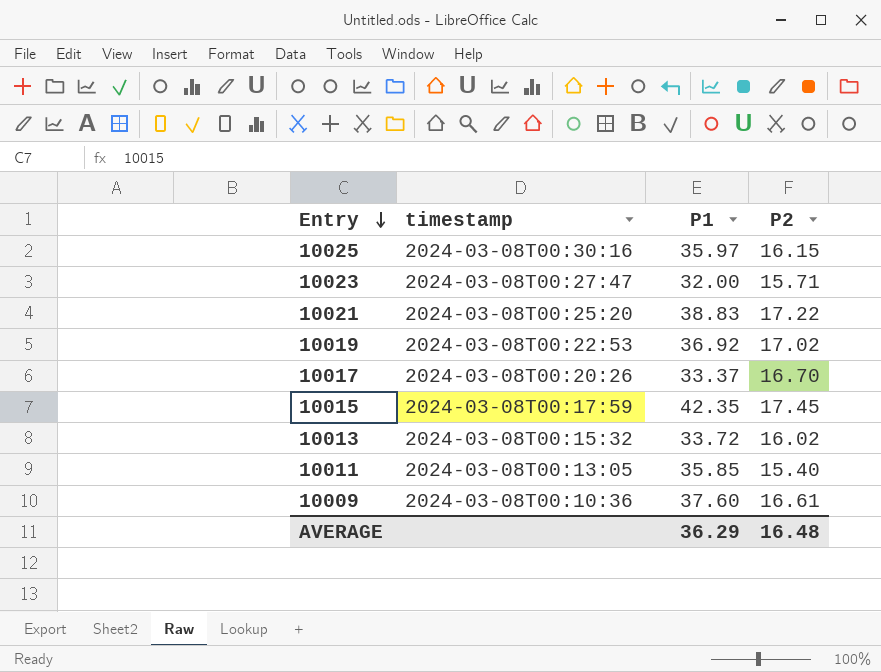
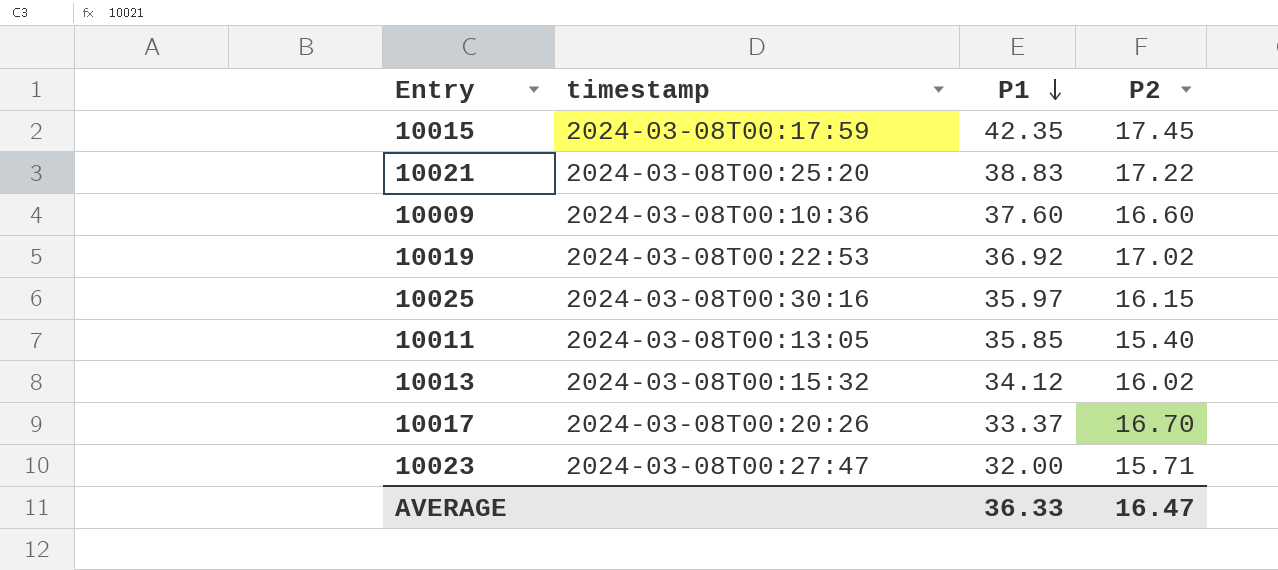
row order: Entry descending -> P1 descending
10009 | P2: 16.61 -> 16.60
10013 | P1: 33.72 -> 34.12
AVERAGE | P1: 36.29 -> 36.33
AVERAGE | P2: 16.48 -> 16.47

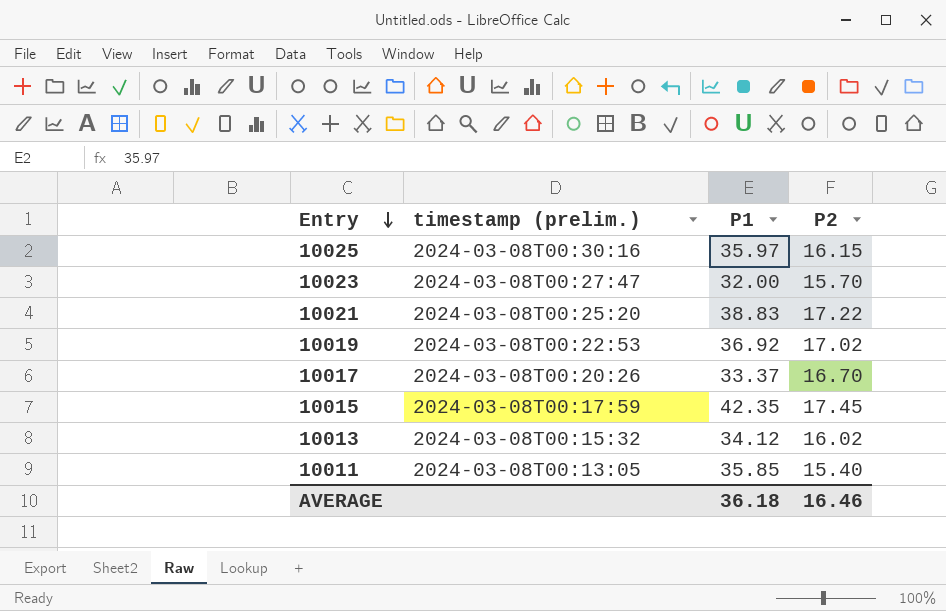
row order: P1 descending -> Entry descending
column name: timestamp -> timestamp (prelim.)
row 10009: 2024-03-08T00:10:36 | 37.60 | 16.60 -> none
10023 | P2: 15.71 -> 15.70
AVERAGE | P1: 36.33 -> 36.18
AVERAGE | P2: 16.47 -> 16.46

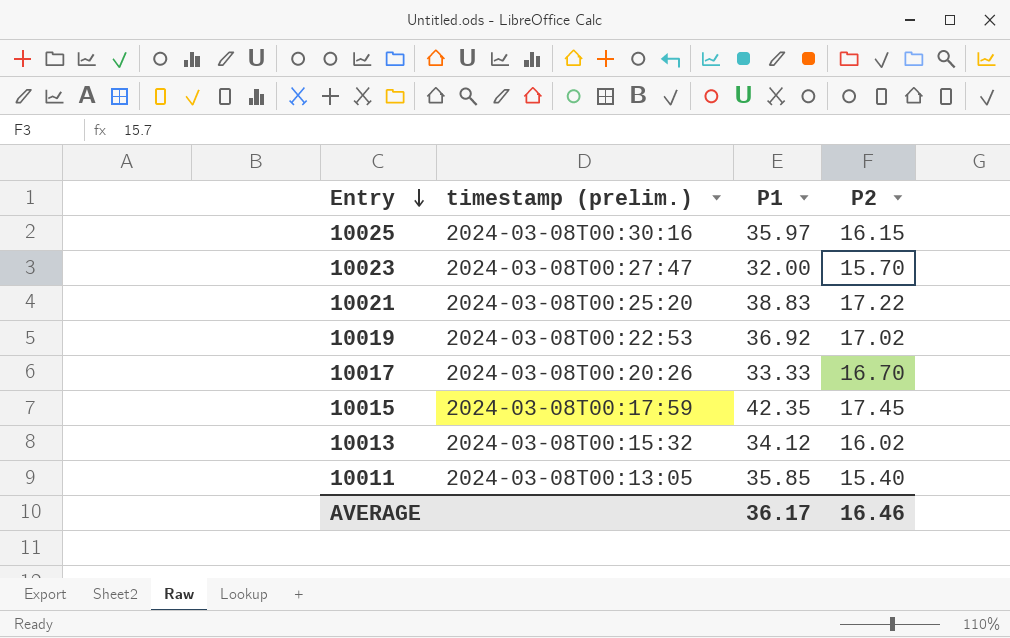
10017 | P1: 33.37 -> 33.33
AVERAGE | P1: 36.18 -> 36.17

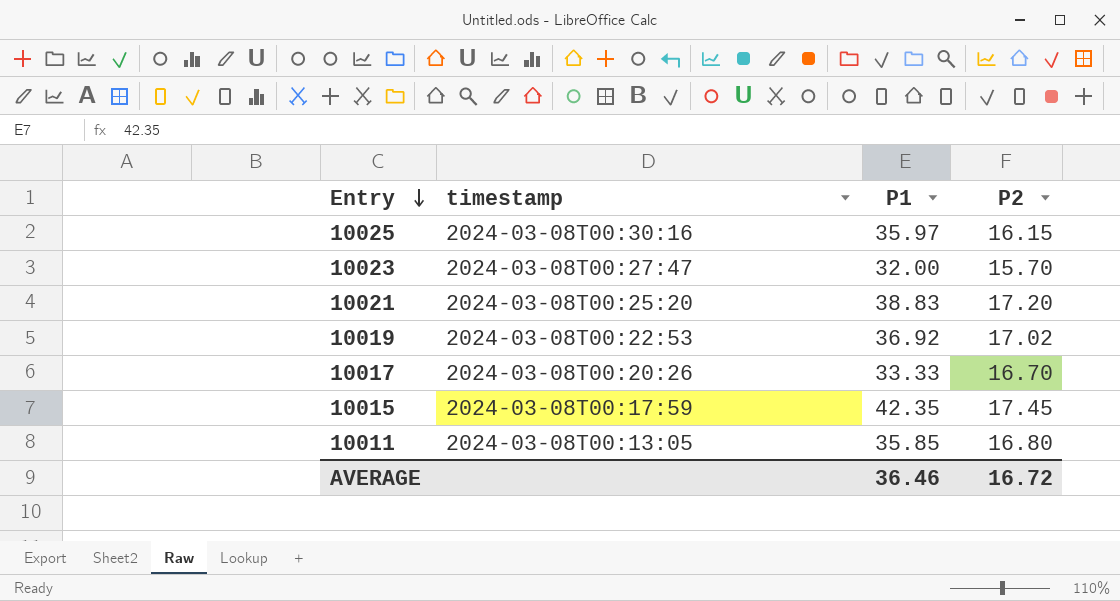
column name: timestamp (prelim.) -> timestamp
row 10013: 2024-03-08T00:15:32 | 34.12 | 16.02 -> none
10021 | P2: 17.22 -> 17.20
10011 | P2: 15.40 -> 16.80
AVERAGE | P1: 36.17 -> 36.46
AVERAGE | P2: 16.46 -> 16.72

